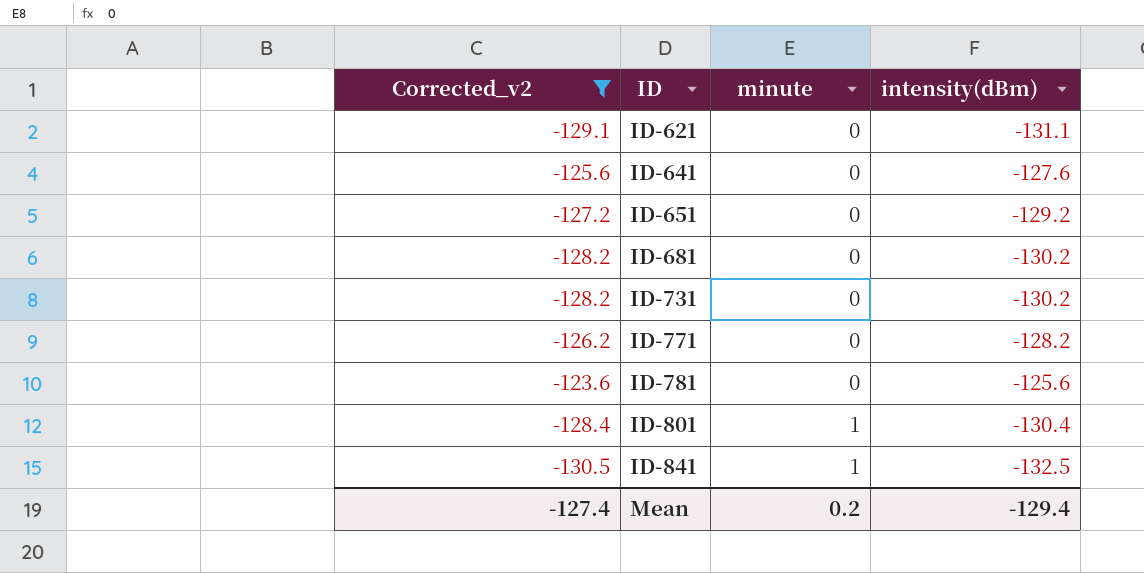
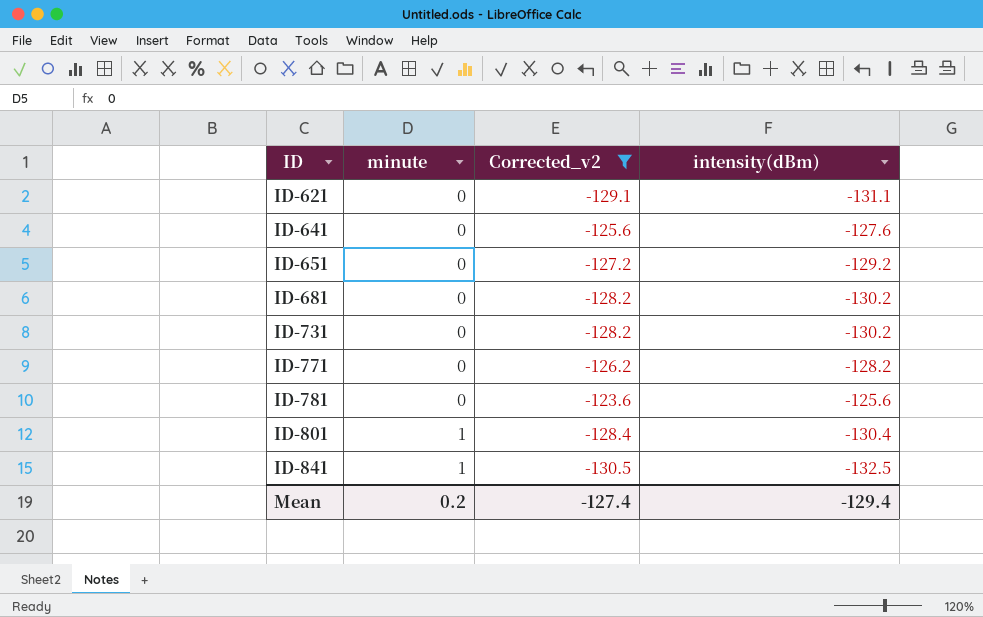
column Corrected_v2 | position: 1 -> 3

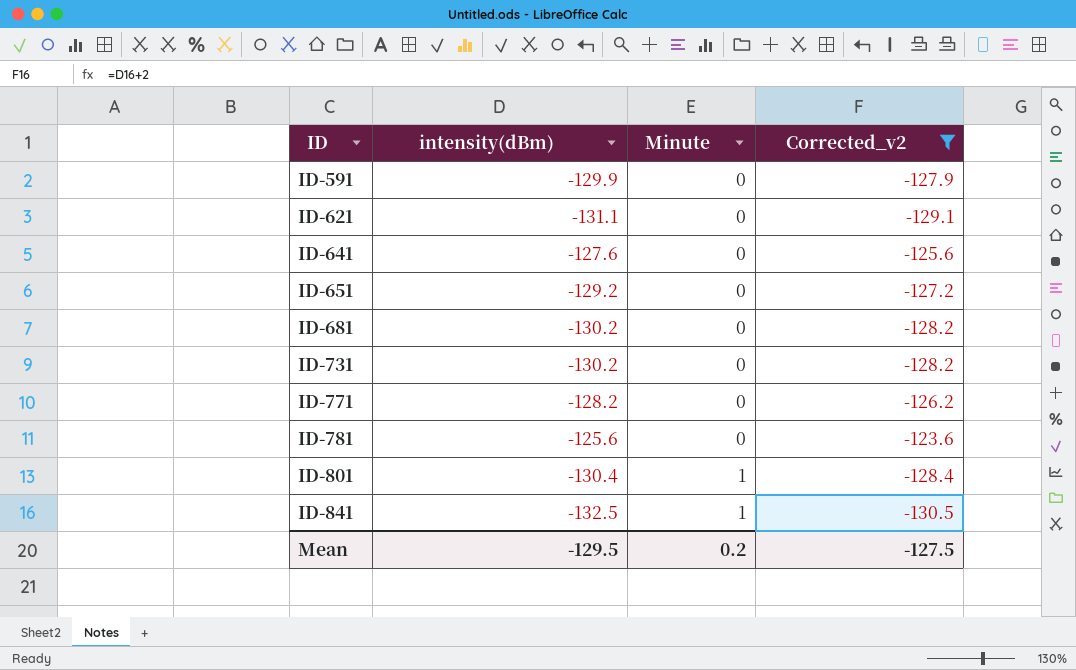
column intensity(dBm) | position: 4 -> 2
column name: minute -> Minute
row ID-591: none -> -129.9 | 0 | -127.9
Mean | intensity(dBm): -129.4 -> -129.5
Mean | Corrected_v2: -127.4 -> -127.5

